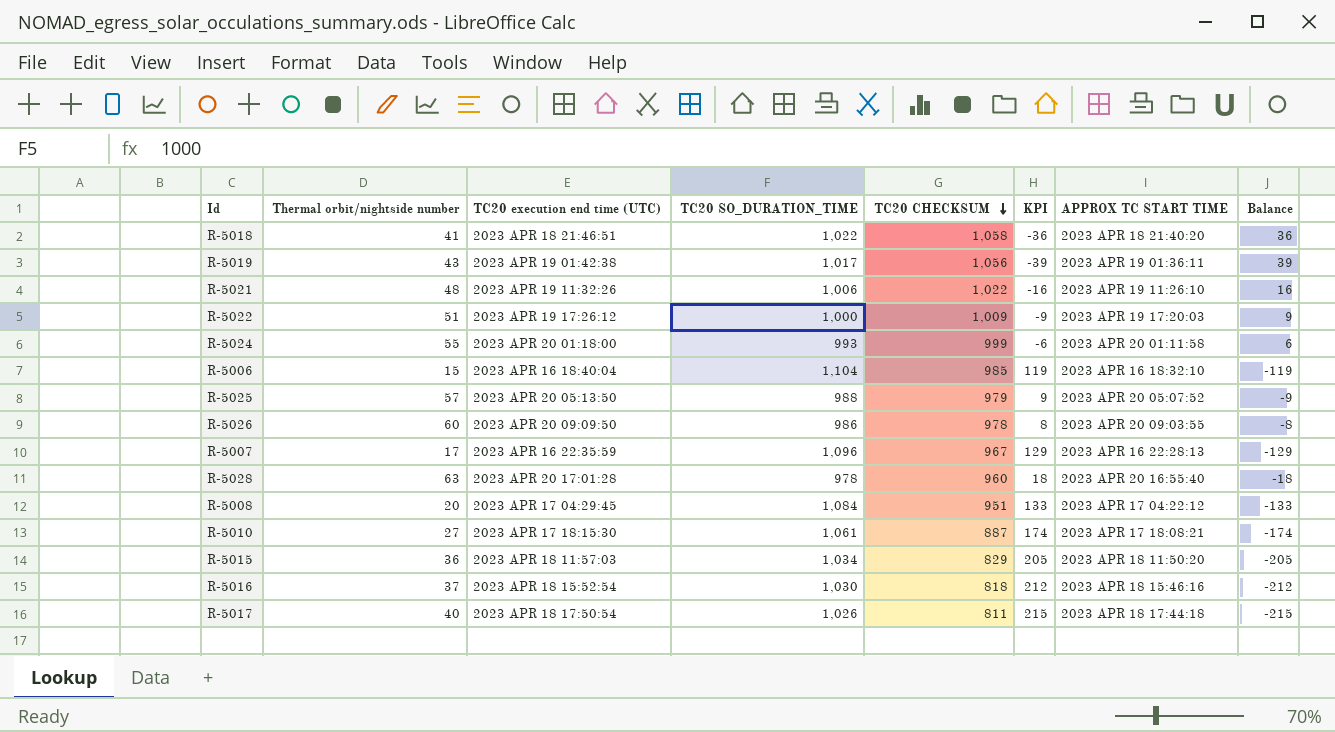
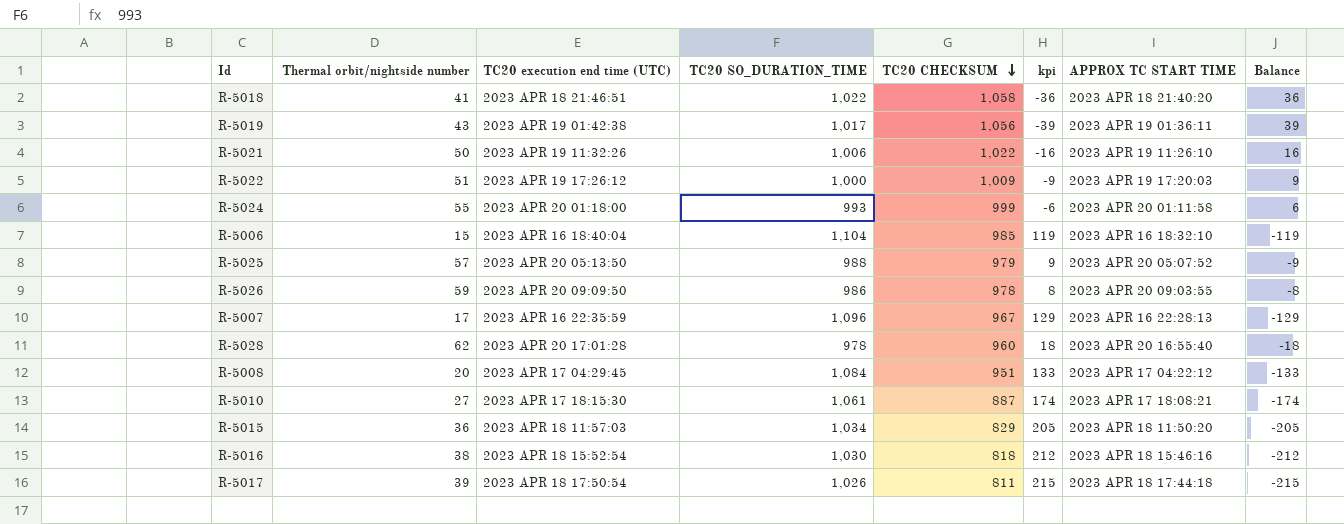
column name: KPI -> kpi
R-5021 | Thermal orbit/nightside number: 48 -> 50
R-5026 | Thermal orbit/nightside number: 60 -> 59
R-5028 | Thermal orbit/nightside number: 63 -> 62
R-5016 | Thermal orbit/nightside number: 37 -> 38
R-5017 | Thermal orbit/nightside number: 40 -> 39

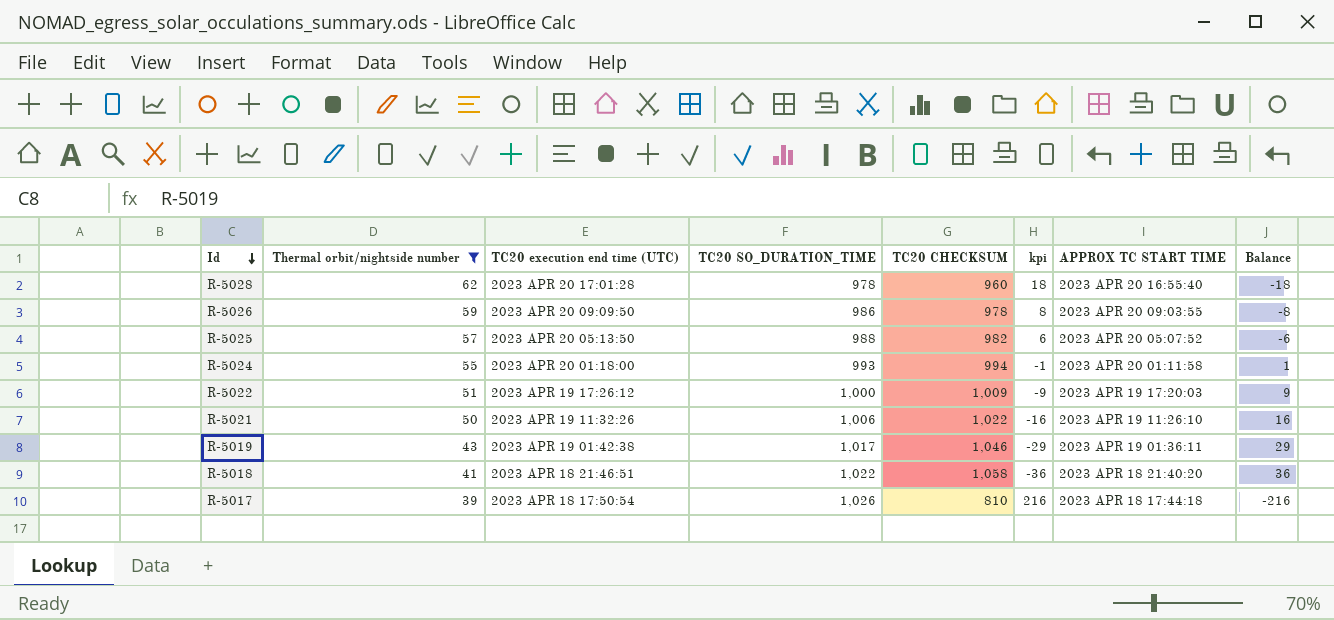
filter: none -> Thermal orbit/nightside number >= 39
row order: TC20 CHECKSUM descending -> Id descending
R-5025 | TC20 CHECKSUM: 979 -> 982
R-5025 | kpi: 9 -> 6
R-5025 | Balance: -9 -> -6
R-5024 | TC20 CHECKSUM: 999 -> 994
R-5024 | kpi: -6 -> -1
R-5024 | Balance: 6 -> 1
R-5019 | TC20 CHECKSUM: 1,056 -> 1,046
R-5019 | kpi: -39 -> -29
R-5019 | Balance: 39 -> 29
R-5017 | TC20 CHECKSUM: 811 -> 810
R-5017 | kpi: 215 -> 216
R-5017 | Balance: -215 -> -216

